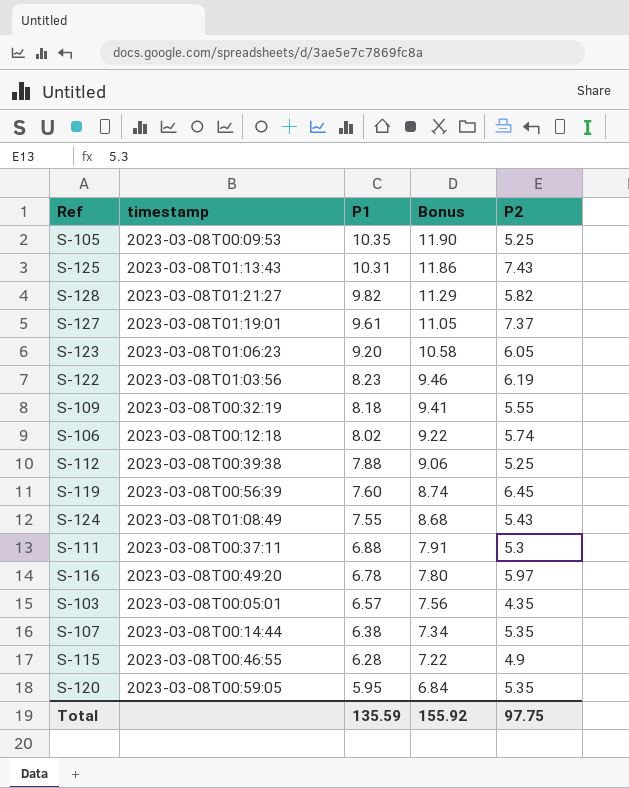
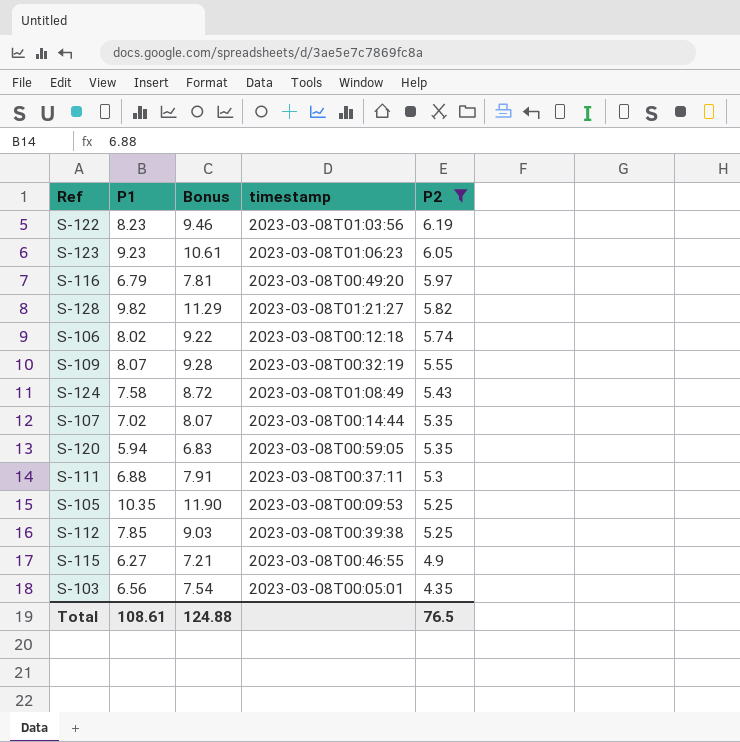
filter: none -> P2 <= 6.19
row order: P1 descending -> P2 descending
column timestamp | position: 2 -> 4
S-123 | P1: 9.20 -> 9.23
S-123 | Bonus: 10.58 -> 10.61
S-116 | P1: 6.78 -> 6.79
S-116 | Bonus: 7.80 -> 7.81
S-109 | P1: 8.18 -> 8.07
S-109 | Bonus: 9.41 -> 9.28
S-124 | P1: 7.55 -> 7.58
S-124 | Bonus: 8.68 -> 8.72
S-107 | P1: 6.38 -> 7.02
S-107 | Bonus: 7.34 -> 8.07
S-120 | P1: 5.95 -> 5.94
S-120 | Bonus: 6.84 -> 6.83
S-112 | P1: 7.88 -> 7.85
S-112 | Bonus: 9.06 -> 9.03
S-115 | P1: 6.28 -> 6.27
S-115 | Bonus: 7.22 -> 7.21
S-103 | P1: 6.57 -> 6.56
S-103 | Bonus: 7.56 -> 7.54
Total | P1: 135.59 -> 108.61
Total | Bonus: 155.92 -> 124.88
Total | P2: 97.75 -> 76.5

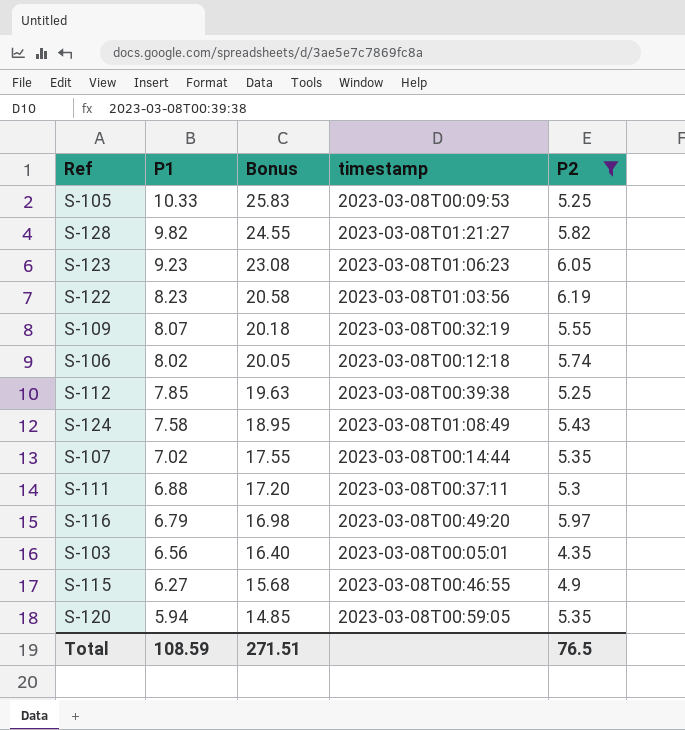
row order: P2 descending -> P1 descending
column Bonus | formula: [P1] * 1.15 -> [P1] * 2.5
S-105 | P1: 10.35 -> 10.33
Total | P1: 108.61 -> 108.59
Total | Bonus: 124.88 -> 271.51

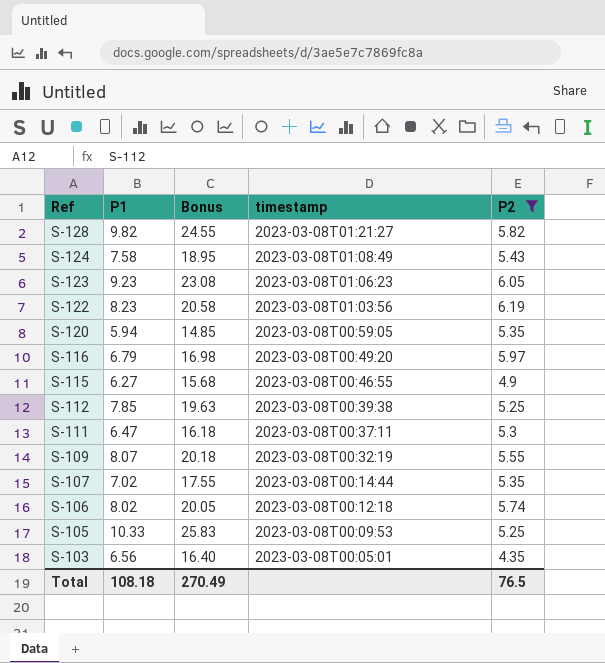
row order: P1 descending -> Ref descending
S-111 | P1: 6.88 -> 6.47
S-111 | Bonus: 17.20 -> 16.18
Total | P1: 108.59 -> 108.18
Total | Bonus: 271.51 -> 270.49

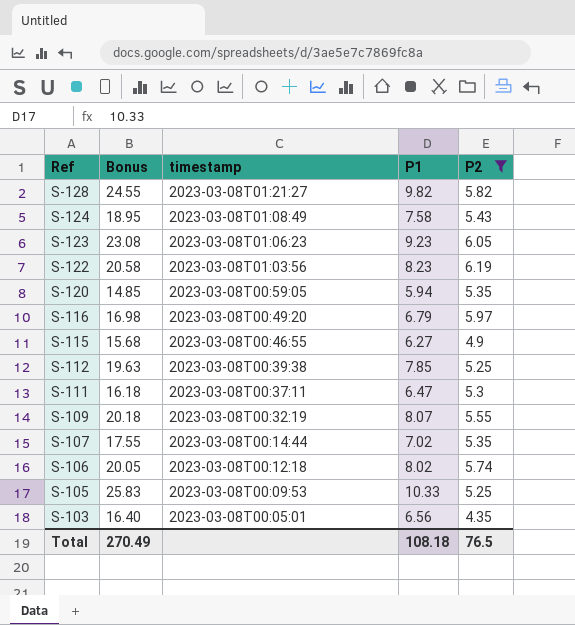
column P1 | position: 2 -> 4

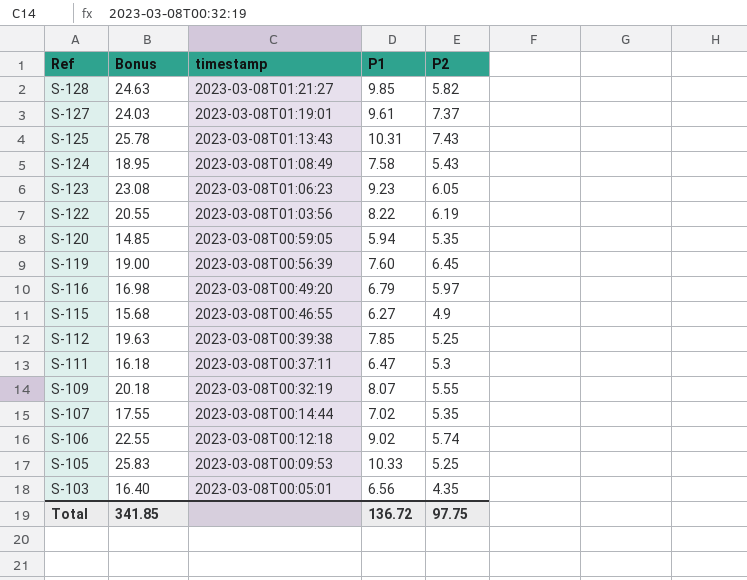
filter: P2 <= 6.19 -> none
S-128 | Bonus: 24.55 -> 24.63
S-128 | P1: 9.82 -> 9.85
S-122 | Bonus: 20.58 -> 20.55
S-122 | P1: 8.23 -> 8.22
S-106 | Bonus: 20.05 -> 22.55
S-106 | P1: 8.02 -> 9.02
Total | Bonus: 270.49 -> 341.85
Total | P1: 108.18 -> 136.72
Total | P2: 76.5 -> 97.75

